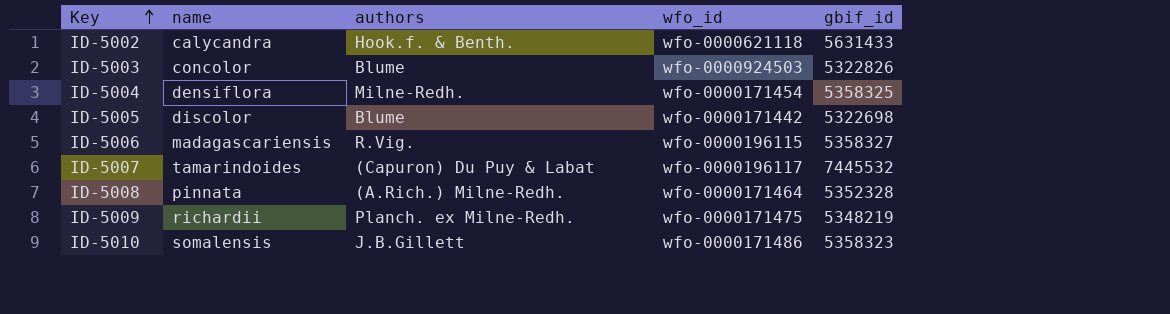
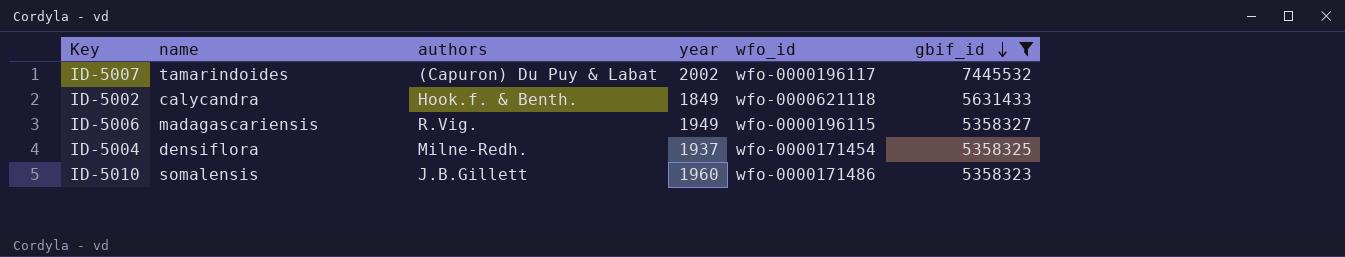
filter: none -> gbif_id >= 5358323
row order: Key ascending -> gbif_id descending
column year | position: none -> 4

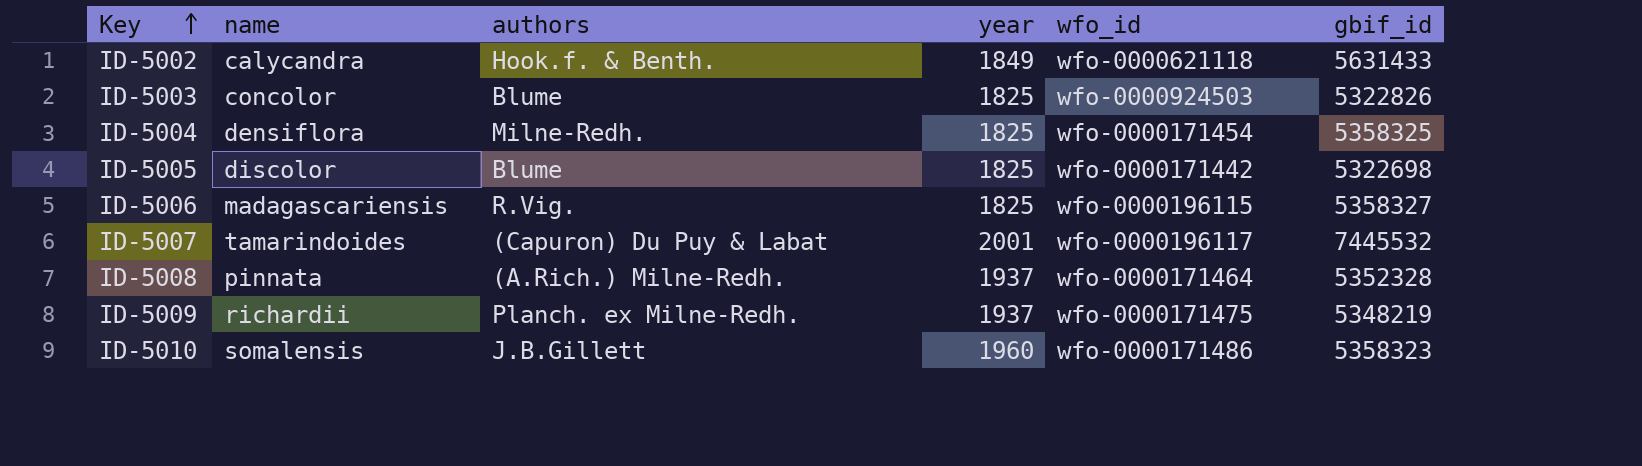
filter: gbif_id >= 5358323 -> none
row order: gbif_id descending -> Key ascending
ID-5004 | year: 1937 -> 1825
ID-5006 | year: 1949 -> 1825
ID-5007 | year: 2002 -> 2001

